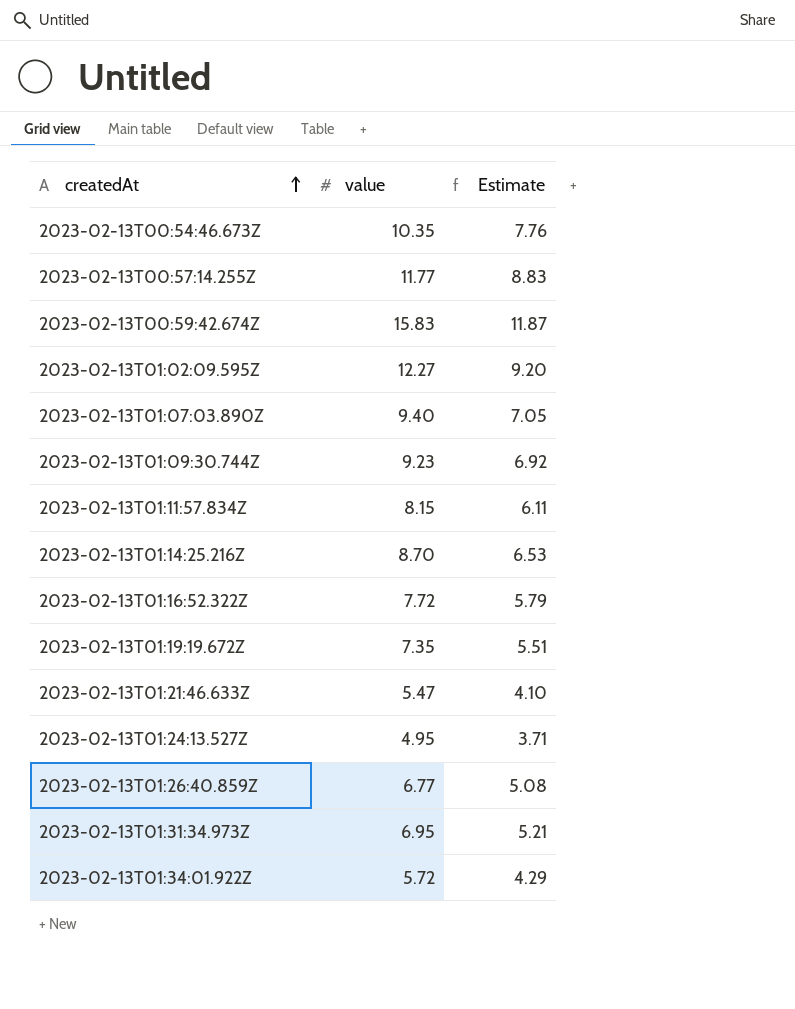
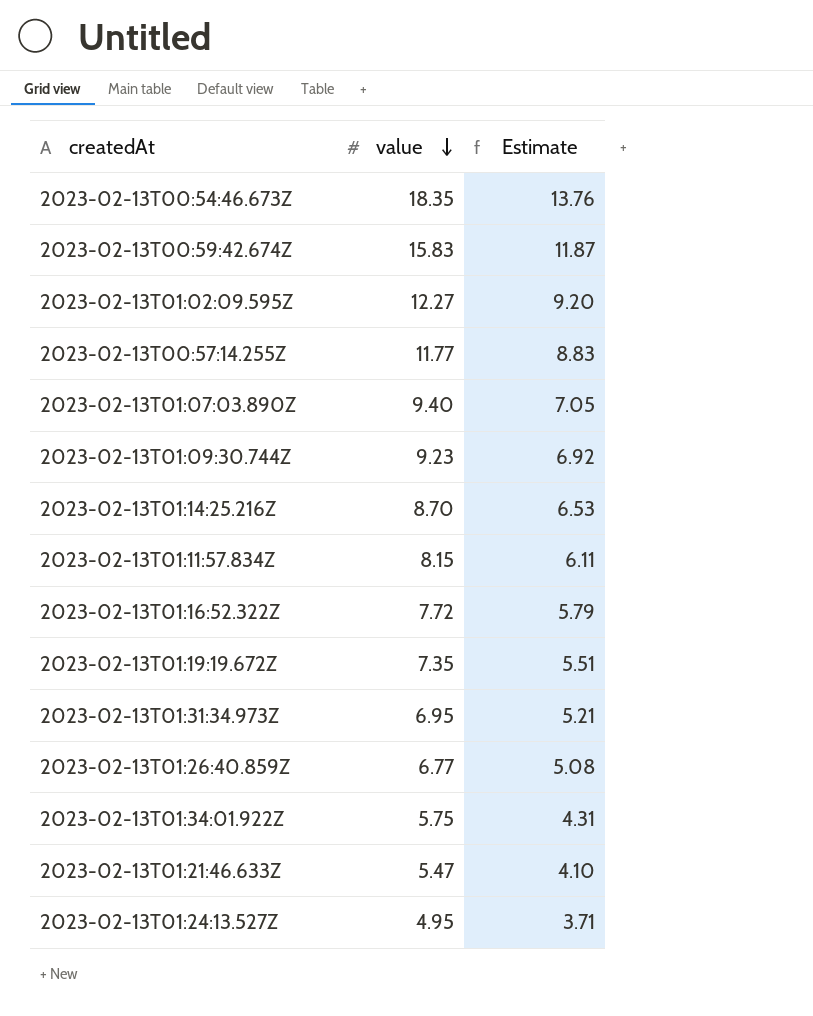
row order: createdAt ascending -> value descending
2023-02-13T00:54:46.673Z | value: 10.35 -> 18.35
2023-02-13T00:54:46.673Z | Estimate: 7.76 -> 13.76
2023-02-13T01:34:01.922Z | value: 5.72 -> 5.75
2023-02-13T01:34:01.922Z | Estimate: 4.29 -> 4.31

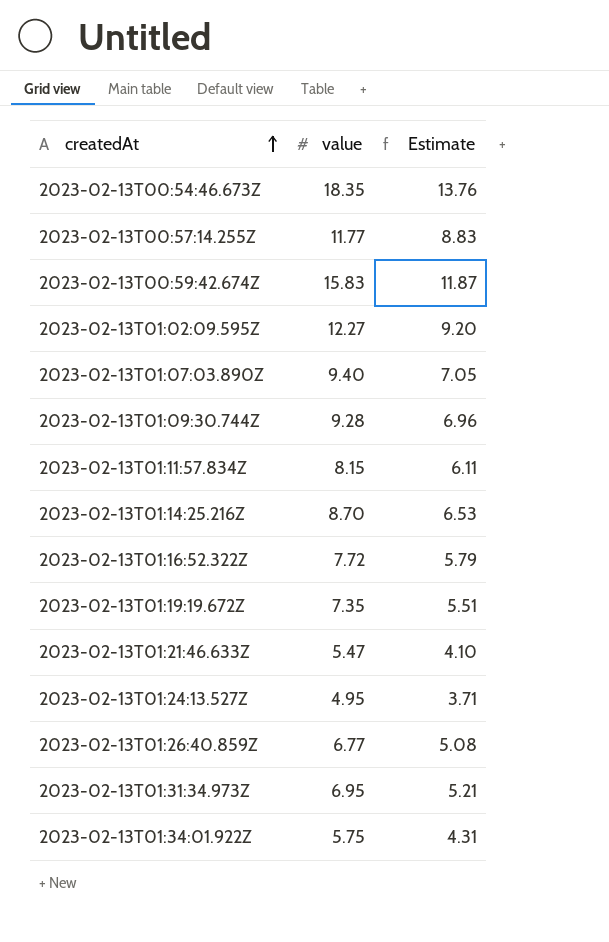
row order: value descending -> createdAt ascending
2023-02-13T01:09:30.744Z | value: 9.23 -> 9.28
2023-02-13T01:09:30.744Z | Estimate: 6.92 -> 6.96

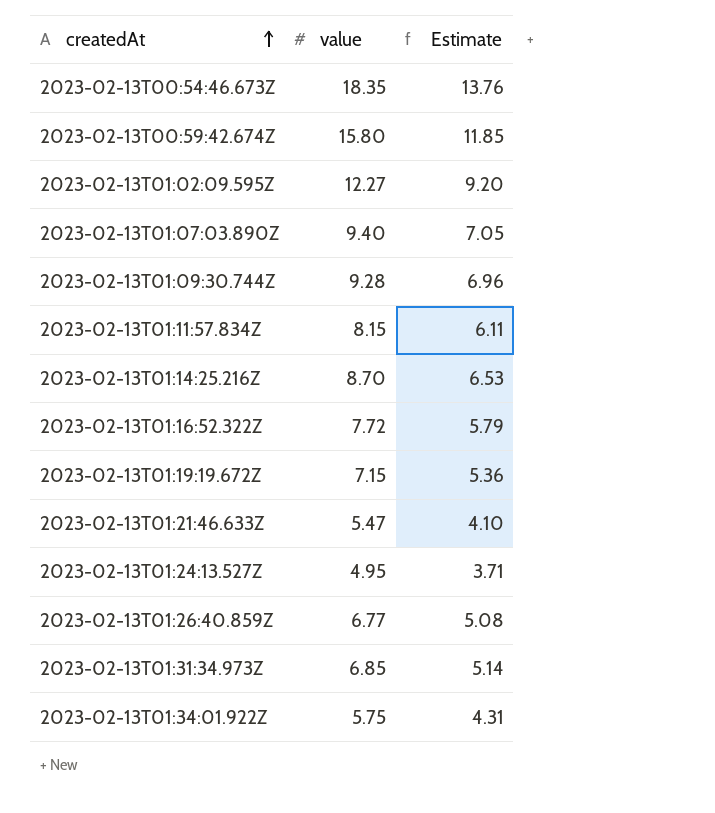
row 2023-02-13T00:57:14.255Z: 11.77 | 8.83 -> none
2023-02-13T00:59:42.674Z | value: 15.83 -> 15.80
2023-02-13T00:59:42.674Z | Estimate: 11.87 -> 11.85
2023-02-13T01:19:19.672Z | value: 7.35 -> 7.15
2023-02-13T01:19:19.672Z | Estimate: 5.51 -> 5.36
2023-02-13T01:31:34.973Z | value: 6.95 -> 6.85
2023-02-13T01:31:34.973Z | Estimate: 5.21 -> 5.14

